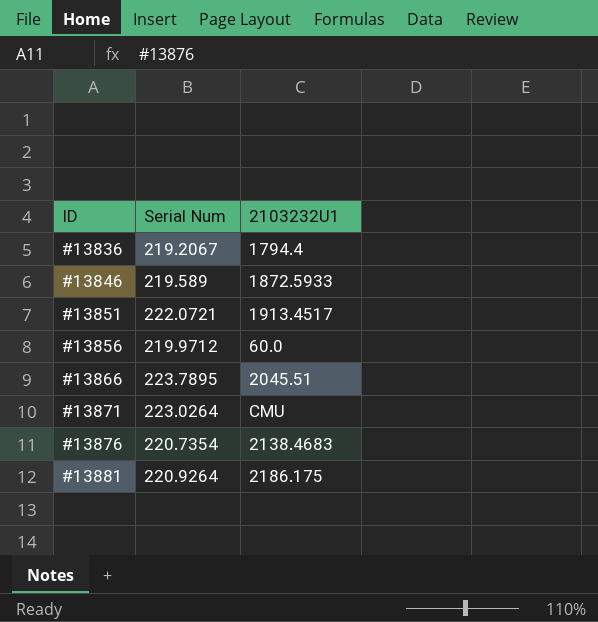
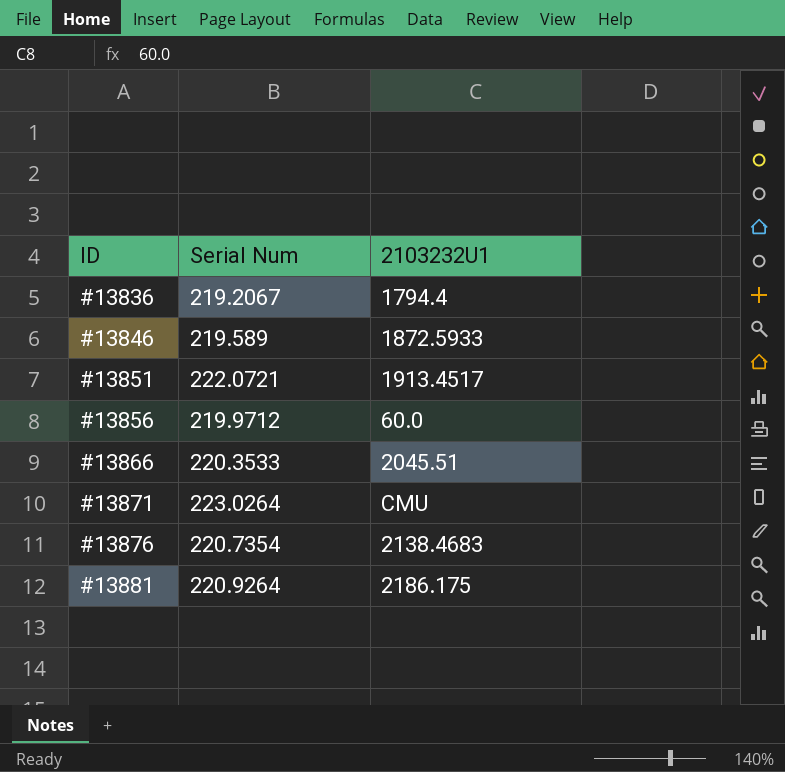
#13866 | Serial Num: 223.7895 -> 220.3533

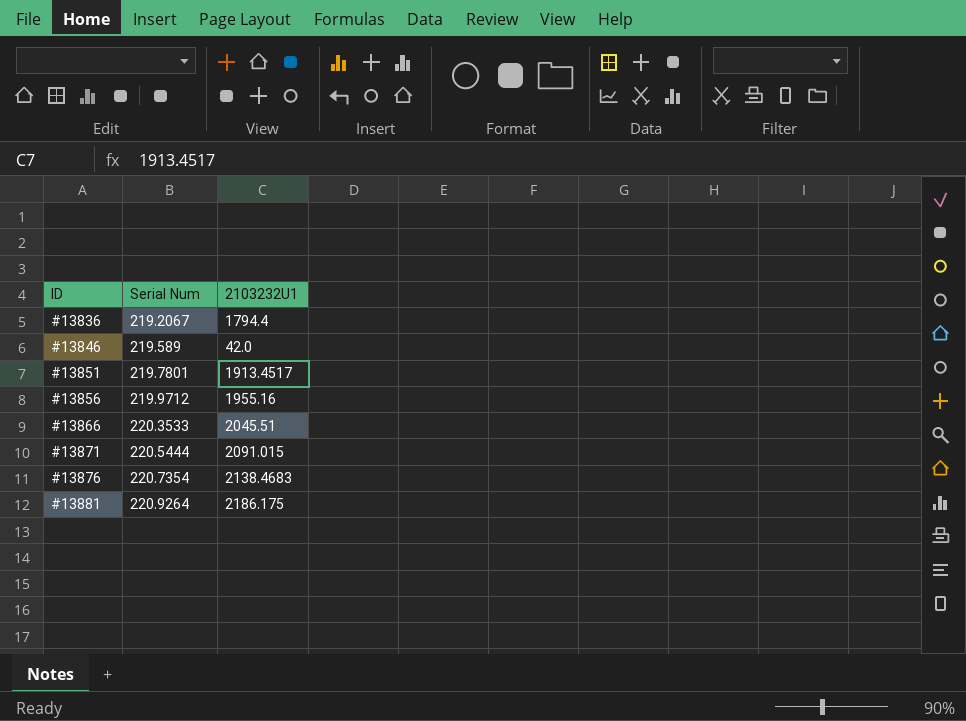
#13846 | 2103232U1: 1872.5933 -> 42.0
#13851 | Serial Num: 222.0721 -> 219.7801
#13856 | 2103232U1: 60.0 -> 1955.16
#13871 | Serial Num: 223.0264 -> 220.5444
#13871 | 2103232U1: CMU -> 2091.015

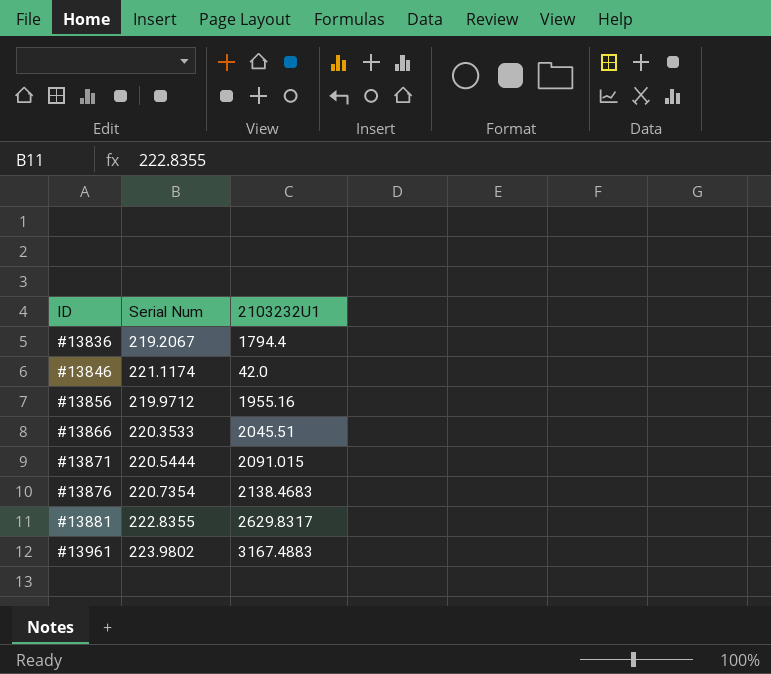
row #13851: 219.7801 | 1913.4517 -> none
#13846 | Serial Num: 219.589 -> 221.1174
#13881 | Serial Num: 220.9264 -> 222.8355
#13881 | 2103232U1: 2186.175 -> 2629.8317
row #13961: none -> 223.9802 | 3167.4883

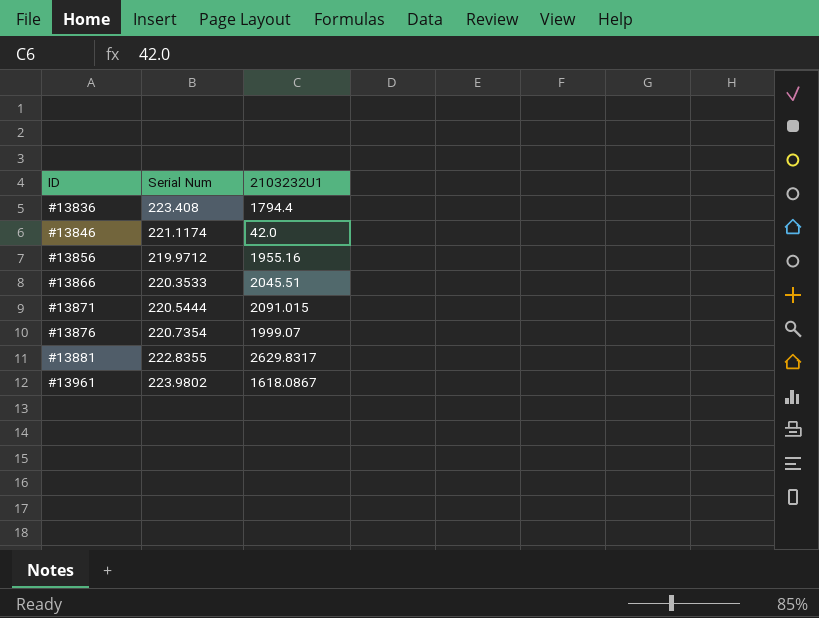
#13836 | Serial Num: 219.2067 -> 223.408
#13876 | 2103232U1: 2138.4683 -> 1999.07
#13961 | 2103232U1: 3167.4883 -> 1618.0867

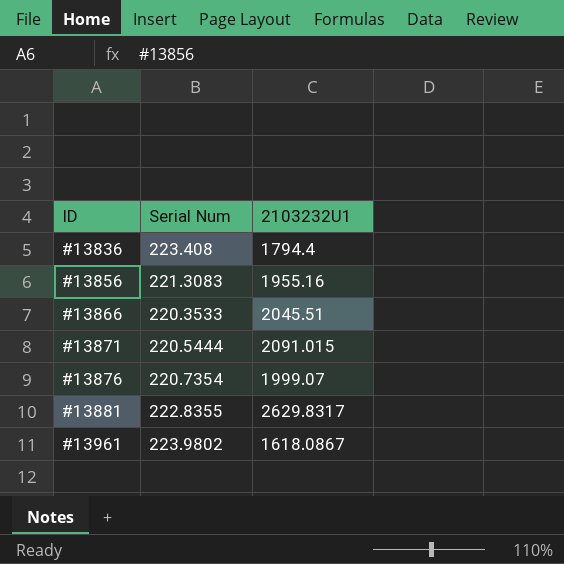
row #13846: 221.1174 | 42.0 -> none
#13856 | Serial Num: 219.9712 -> 221.3083

